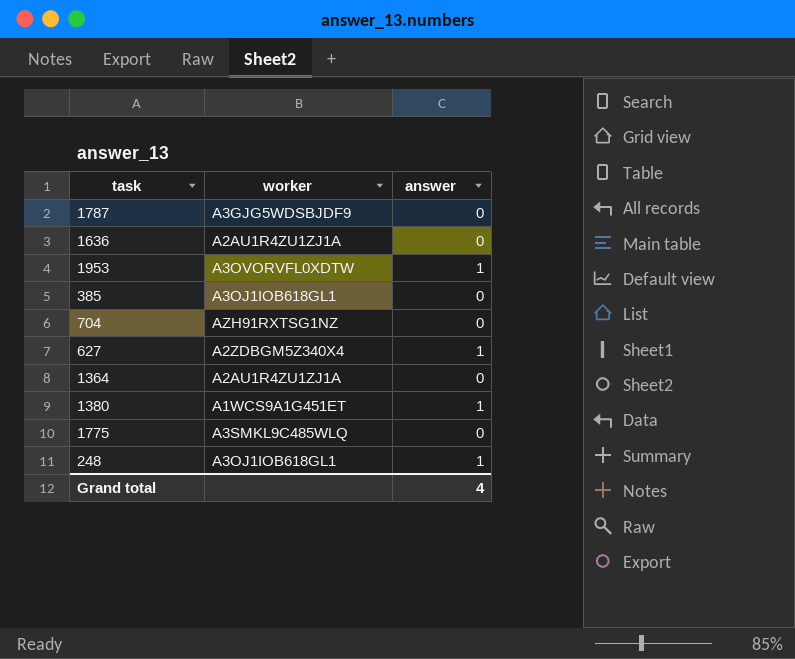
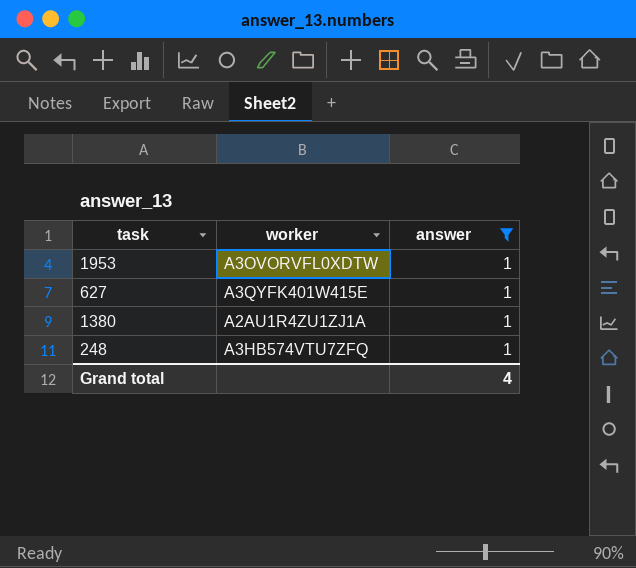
filter: none -> answer = 1
627 | worker: A2ZDBGM5Z340X4 -> A3QYFK401W415E
1380 | worker: A1WCS9A1G451ET -> A2AU1R4ZU1ZJ1A
248 | worker: A3OJ1IOB618GL1 -> A3HB574VTU7ZFQ

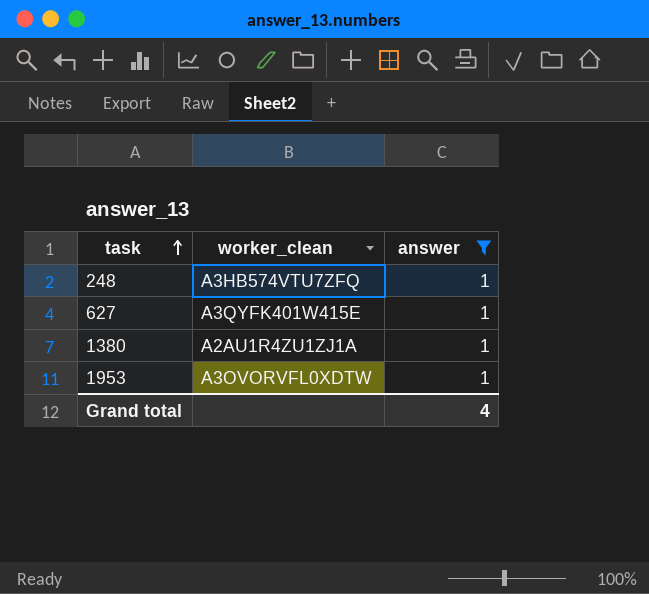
row order: none -> task ascending
column name: worker -> worker_clean

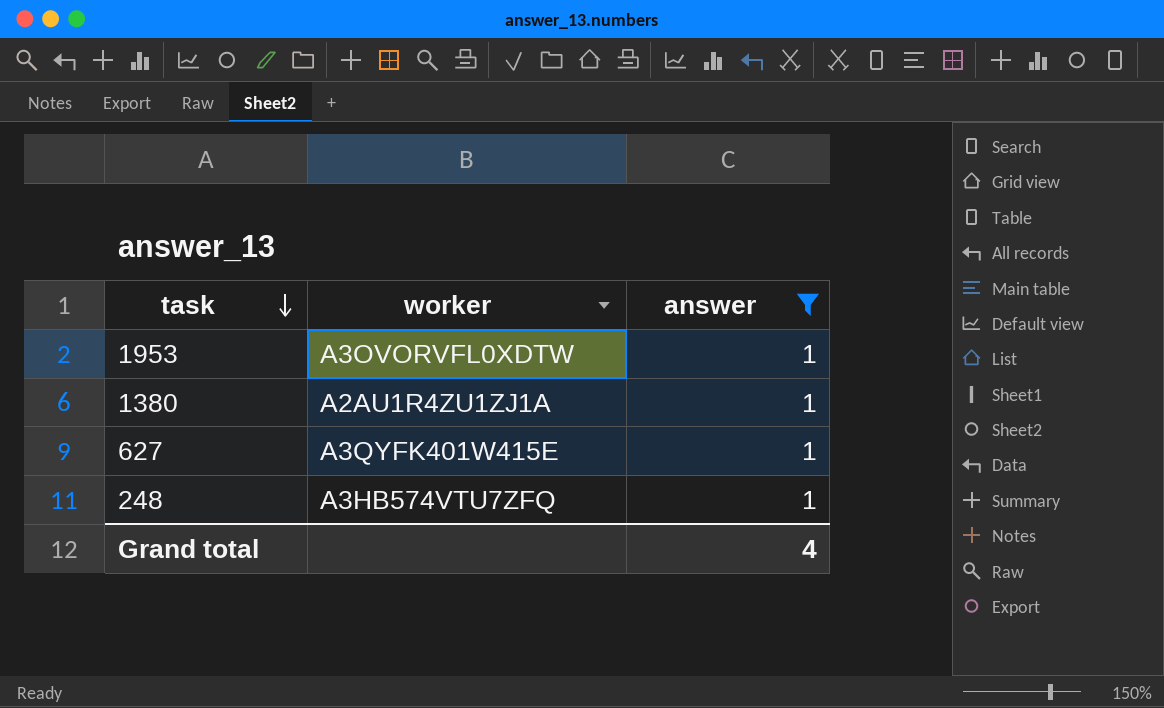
row order: task ascending -> task descending
column name: worker_clean -> worker

